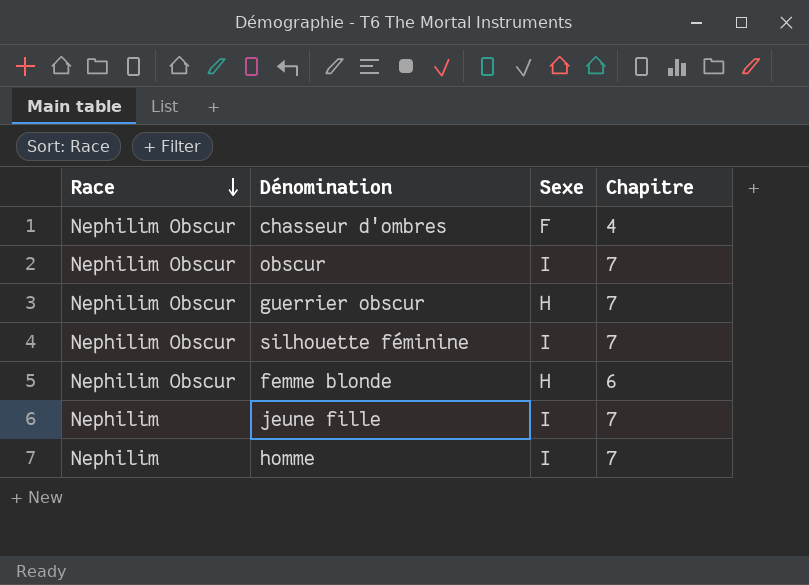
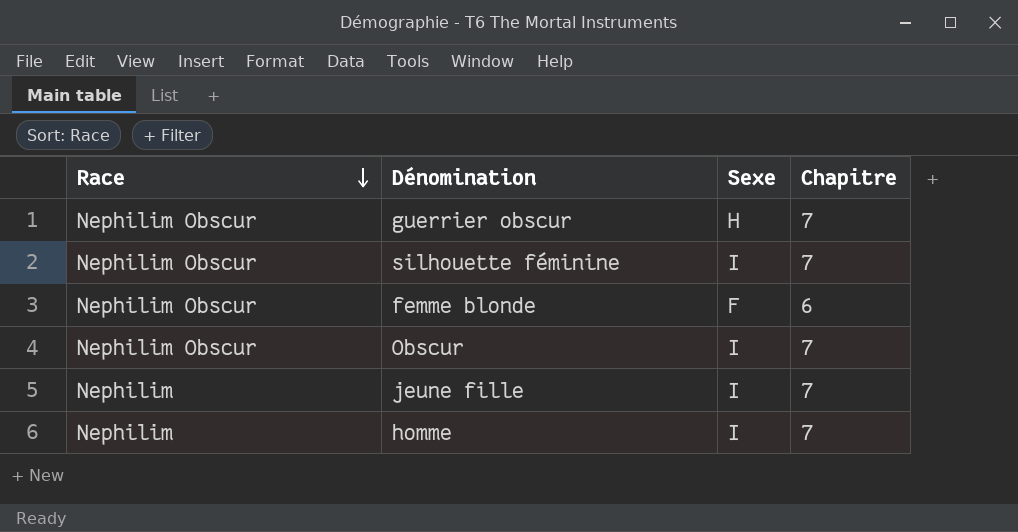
row chasseur d'ombres: Nephilim Obscur | F | 4 -> none
row obscur: Nephilim Obscur | I | 7 -> none
femme blonde | Sexe: H -> F
row Obscur: none -> Nephilim Obscur | I | 7

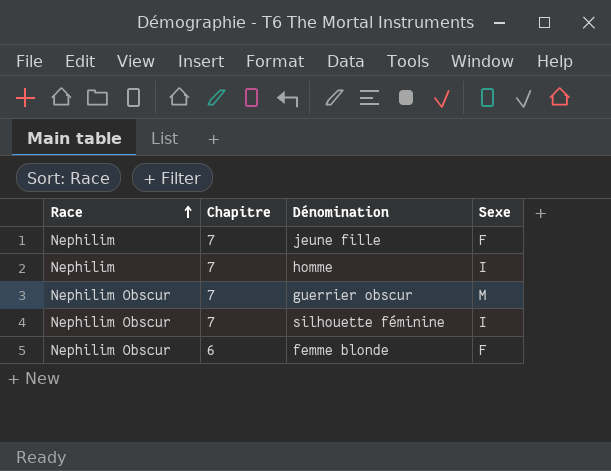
row order: Race descending -> Race ascending
column Chapitre | position: 4 -> 2
row Obscur: Nephilim Obscur | I | 7 -> none
jeune fille | Sexe: I -> F
guerrier obscur | Sexe: H -> M

